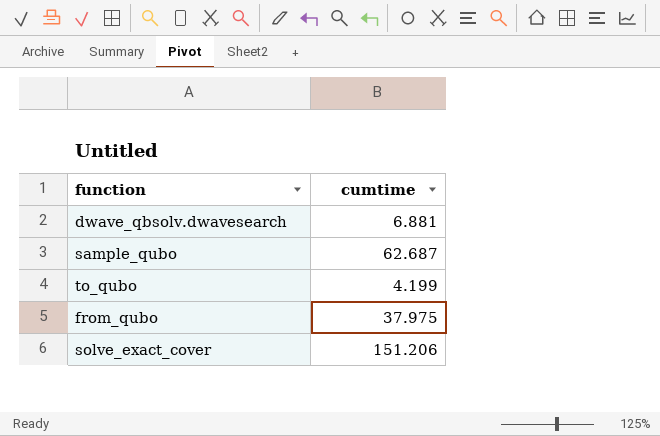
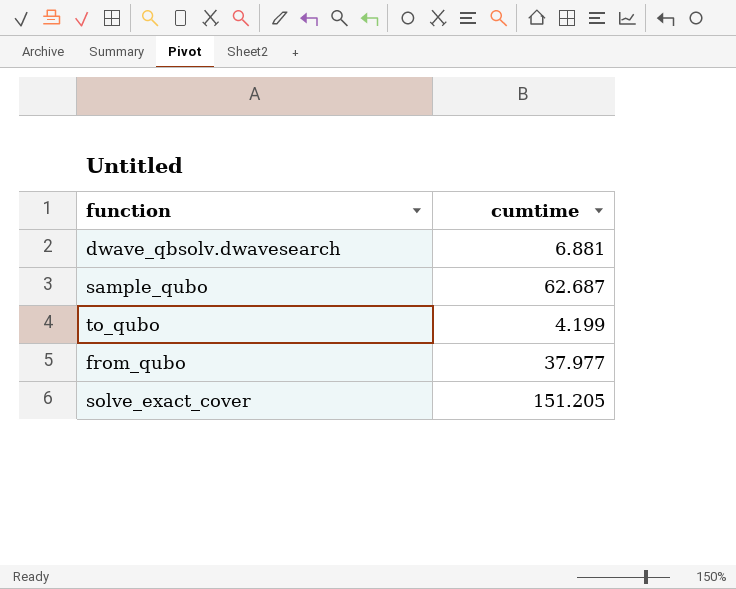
from_qubo | cumtime: 37.975 -> 37.977
solve_exact_cover | cumtime: 151.206 -> 151.205

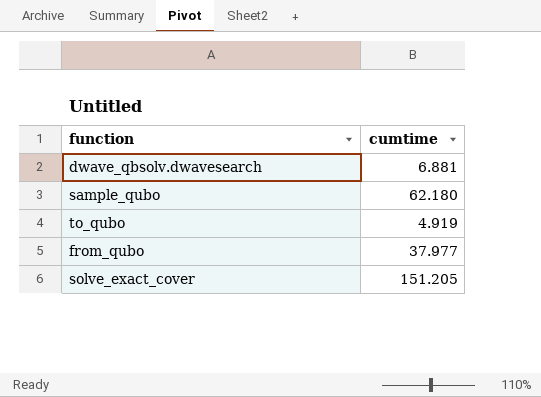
sample_qubo | cumtime: 62.687 -> 62.180
to_qubo | cumtime: 4.199 -> 4.919

